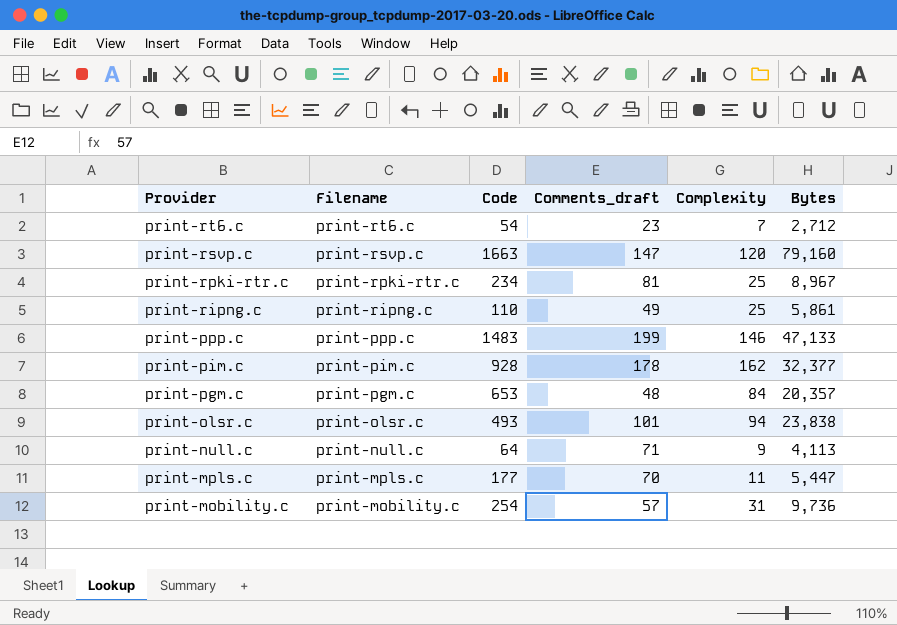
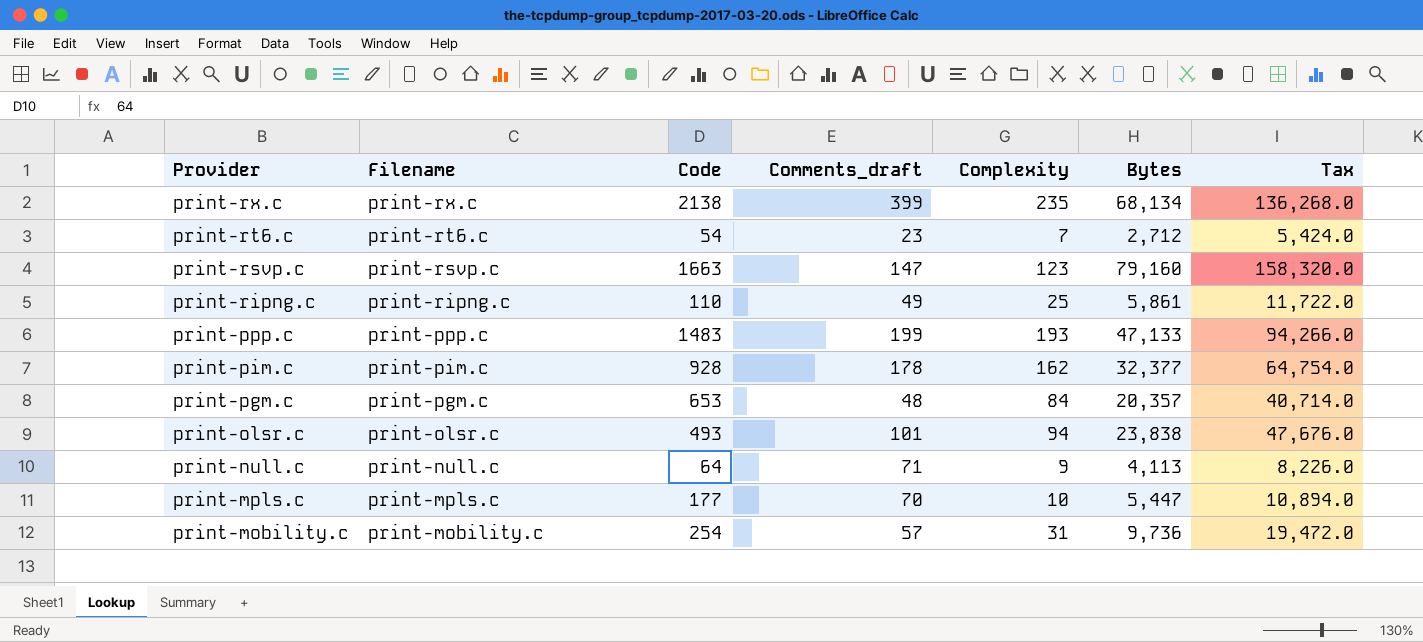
column Tax | formula: none -> [Bytes] * 2
row print-rpki-rtr.c: print-rpki-rtr.c | 234 | 81 | 25 | 8,967 -> none
row print-rx.c: none -> print-rx.c | 2138 | 399 | 235 | 68,134 | 136,268.0
print-rsvp.c | Complexity: 120 -> 123
print-ppp.c | Complexity: 146 -> 193
print-mpls.c | Complexity: 11 -> 10

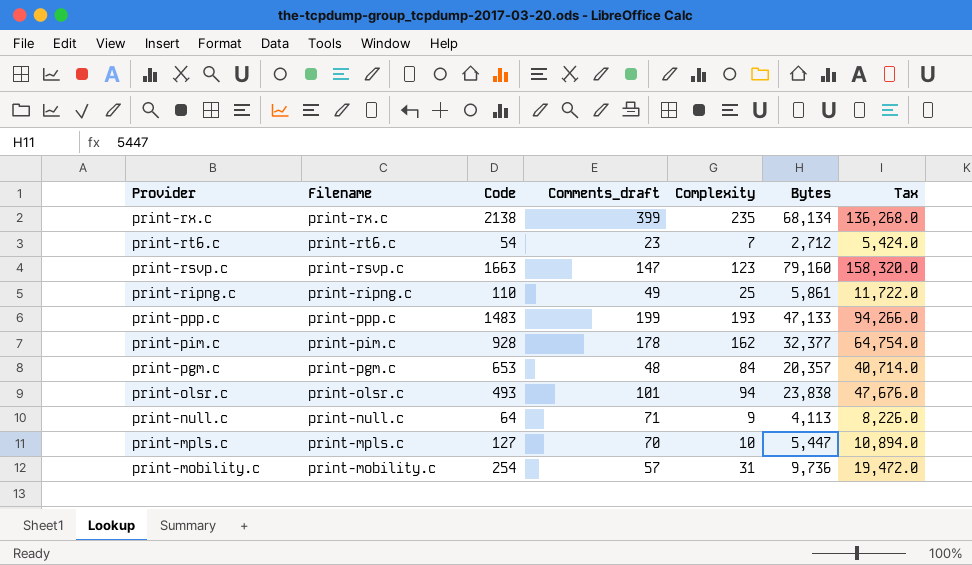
print-mpls.c | Code: 177 -> 127

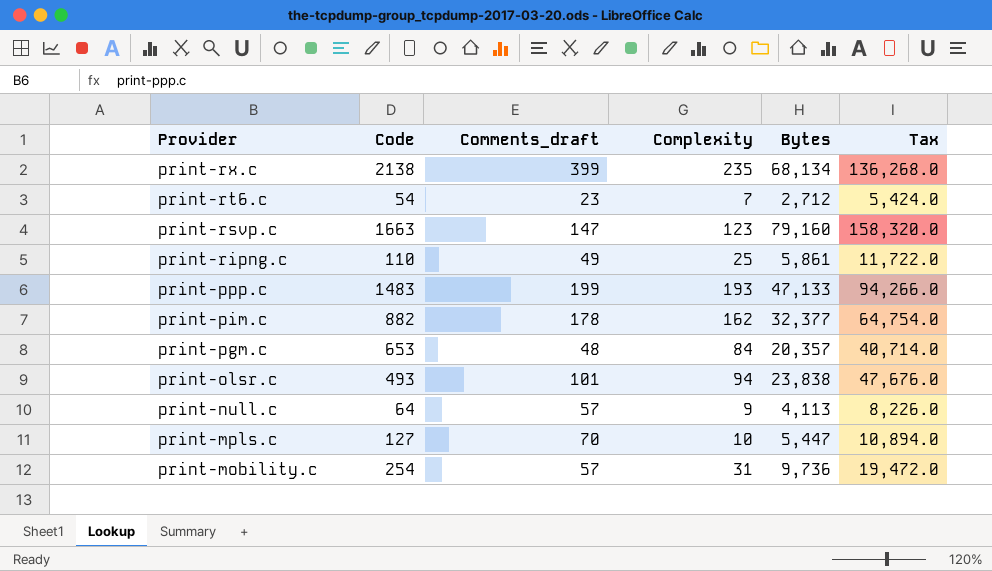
column Filename | position: 2 -> none
print-pim.c | Code: 928 -> 882
print-null.c | Comments_draft: 71 -> 57

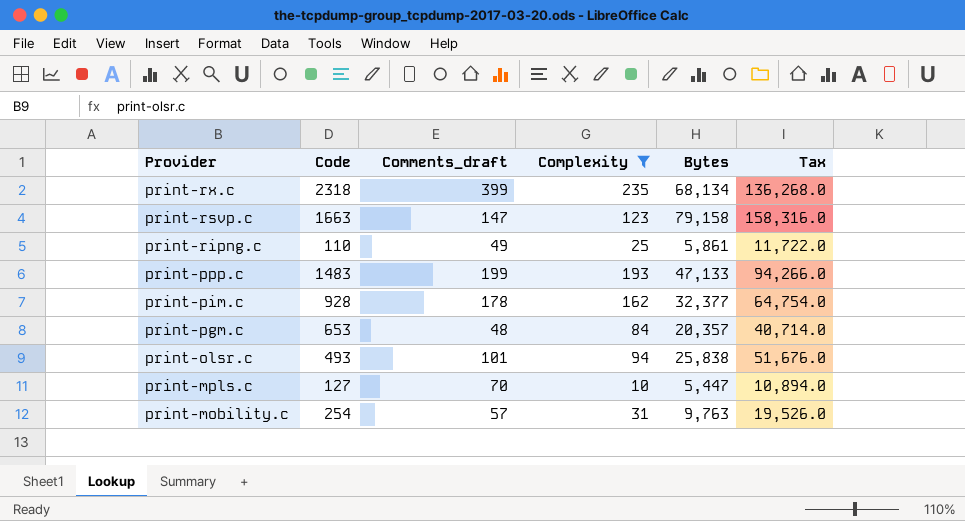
filter: none -> Complexity >= 10
print-rx.c | Code: 2138 -> 2318
print-rsvp.c | Bytes: 79,160 -> 79,158
print-rsvp.c | Tax: 158,320.0 -> 158,316.0
print-pim.c | Code: 882 -> 928
print-olsr.c | Bytes: 23,838 -> 25,838
print-olsr.c | Tax: 47,676.0 -> 51,676.0
print-mobility.c | Bytes: 9,736 -> 9,763
print-mobility.c | Tax: 19,472.0 -> 19,526.0

